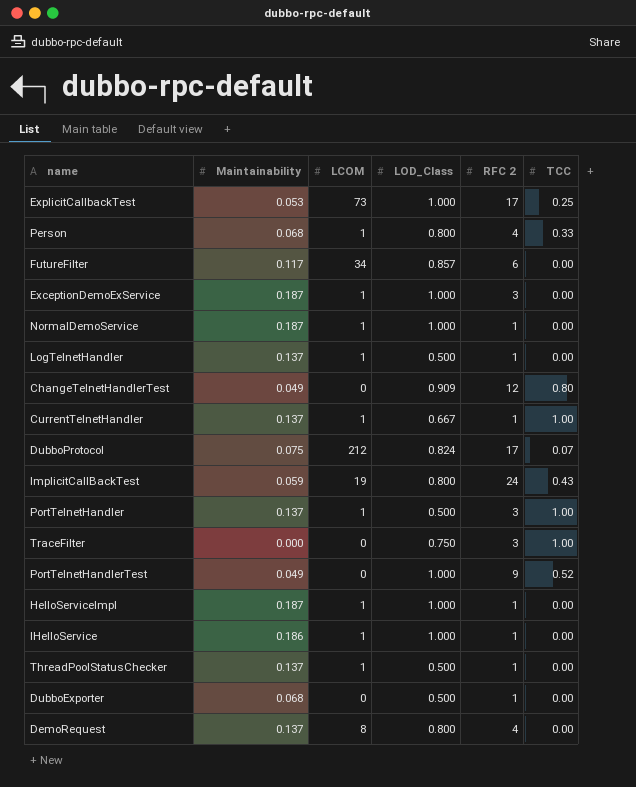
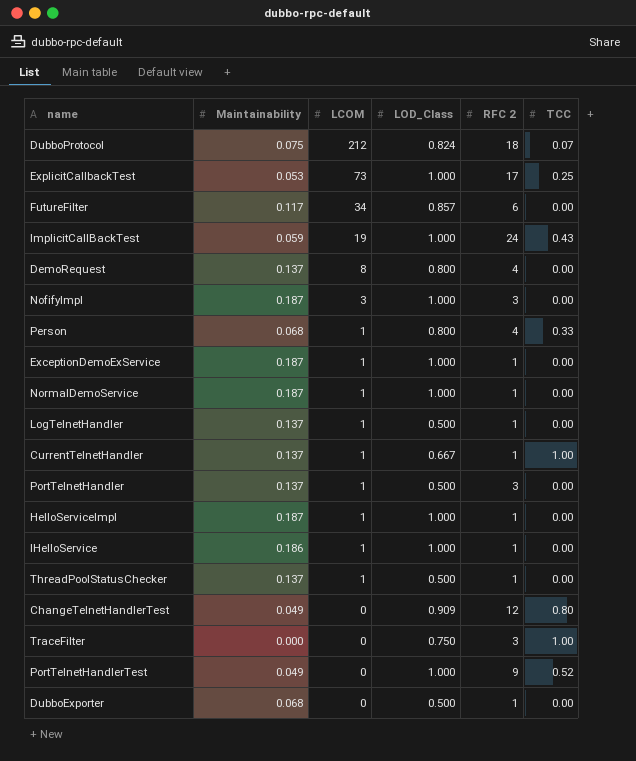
row order: none -> LCOM descending
DubboProtocol | RFC 2: 17 -> 18
ImplicitCallBackTest | LOD_Class: 0.800 -> 1.000
row NofifyImpl: none -> 0.187 | 3 | 1.000 | 3 | 0.00
ExceptionDemoExService | RFC 2: 3 -> 1
PortTelnetHandler | TCC: 1.00 -> 0.00

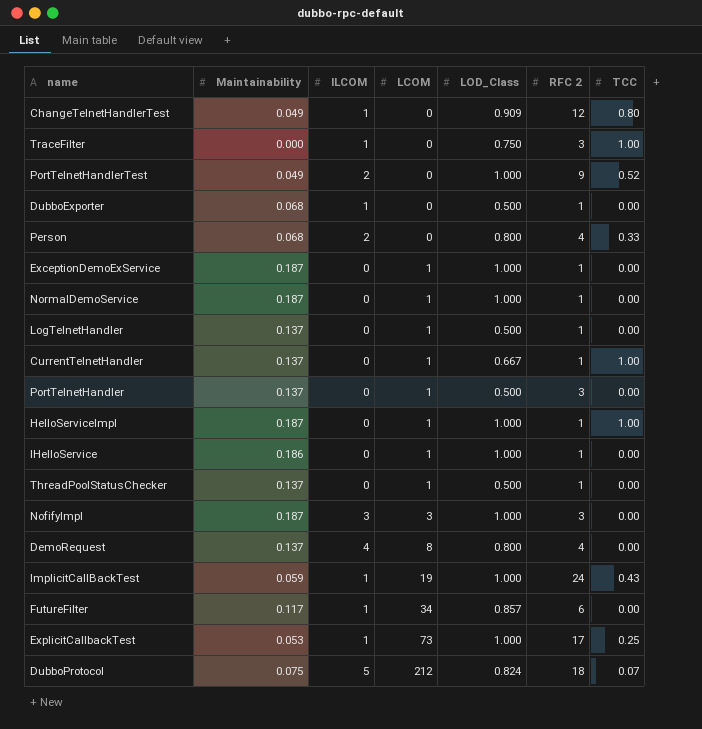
row order: LCOM descending -> LCOM ascending
column ILCOM | position: none -> 3
Person | LCOM: 1 -> 0
HelloServiceImpl | TCC: 0.00 -> 1.00

